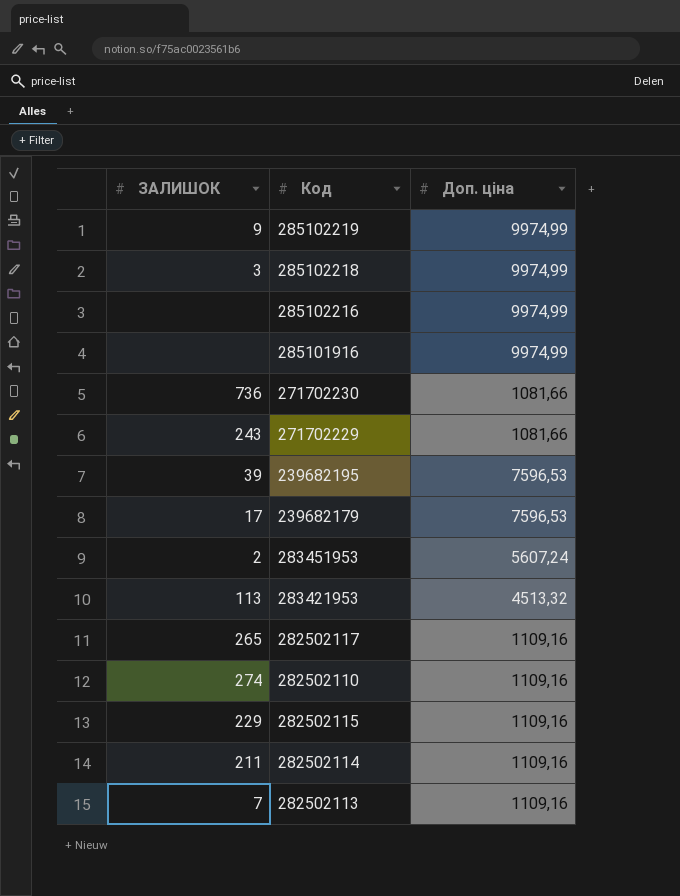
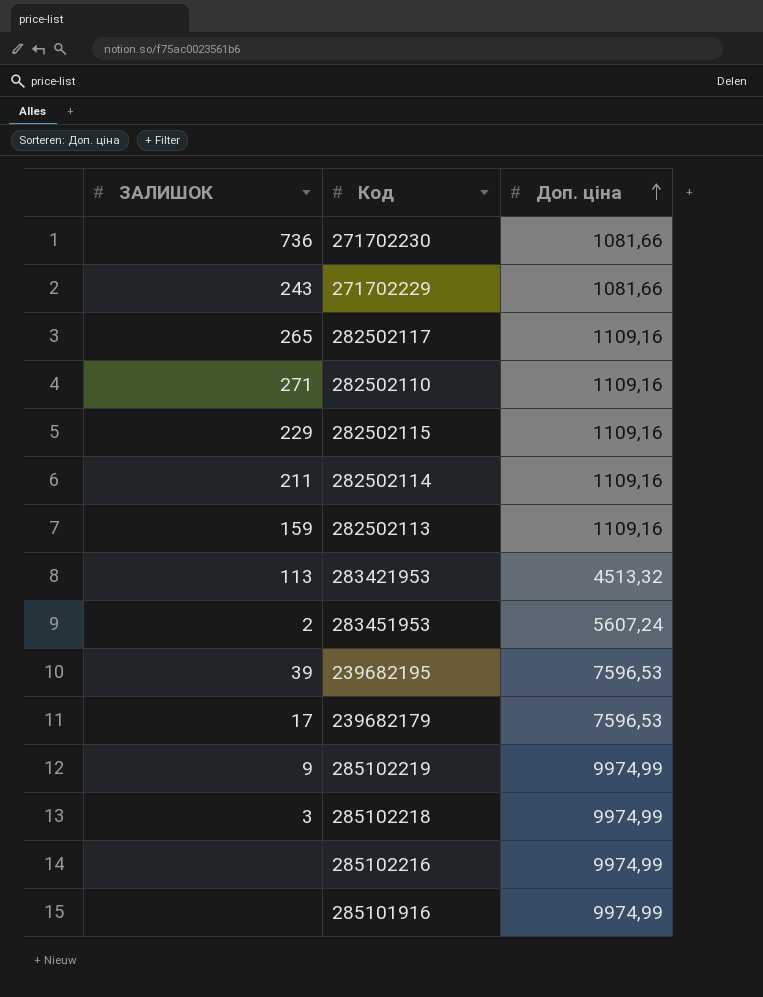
row order: none -> Доп. ціна ascending
282502110 | ЗАЛИШОК: 274 -> 271
282502113 | ЗАЛИШОК: 7 -> 159

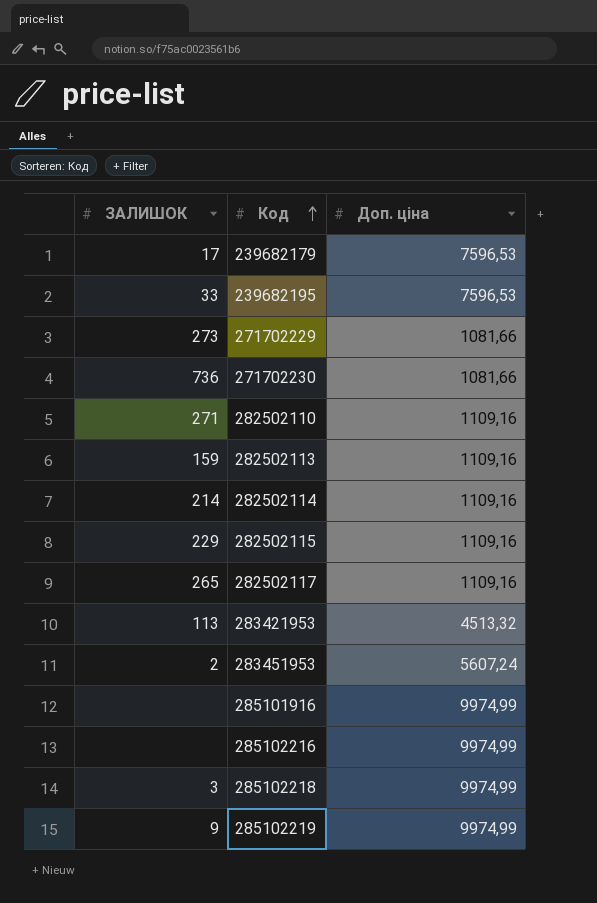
row order: Доп. ціна ascending -> Код ascending
239682195 | ЗАЛИШОК: 39 -> 33
271702229 | ЗАЛИШОК: 243 -> 273
282502114 | ЗАЛИШОК: 211 -> 214

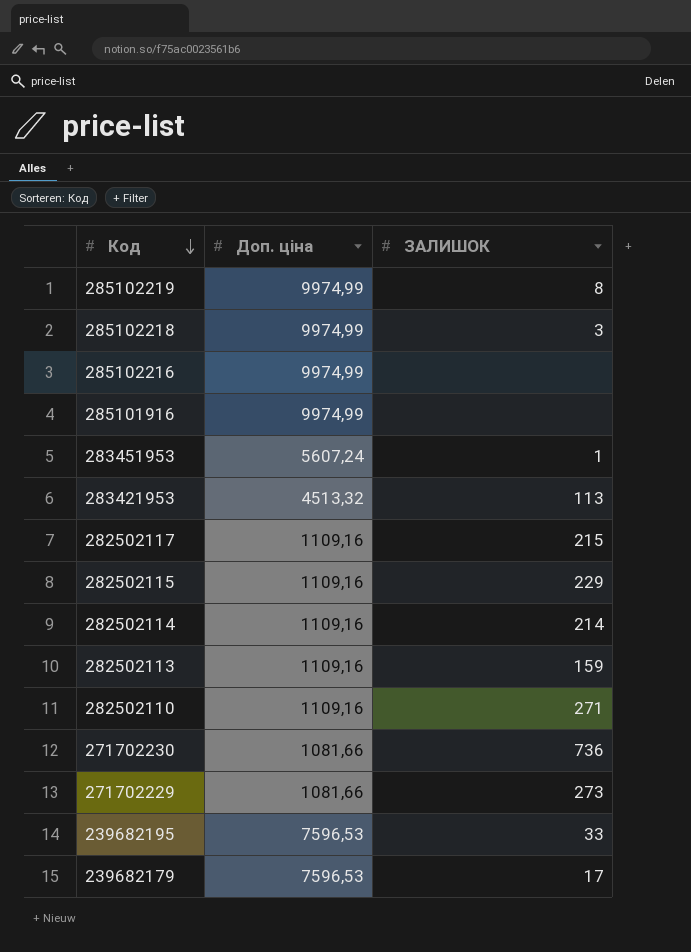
row order: Код ascending -> Код descending
column ЗАЛИШОК | position: 1 -> 3
285102219 | ЗАЛИШОК: 9 -> 8
283451953 | ЗАЛИШОК: 2 -> 1
282502117 | ЗАЛИШОК: 265 -> 215

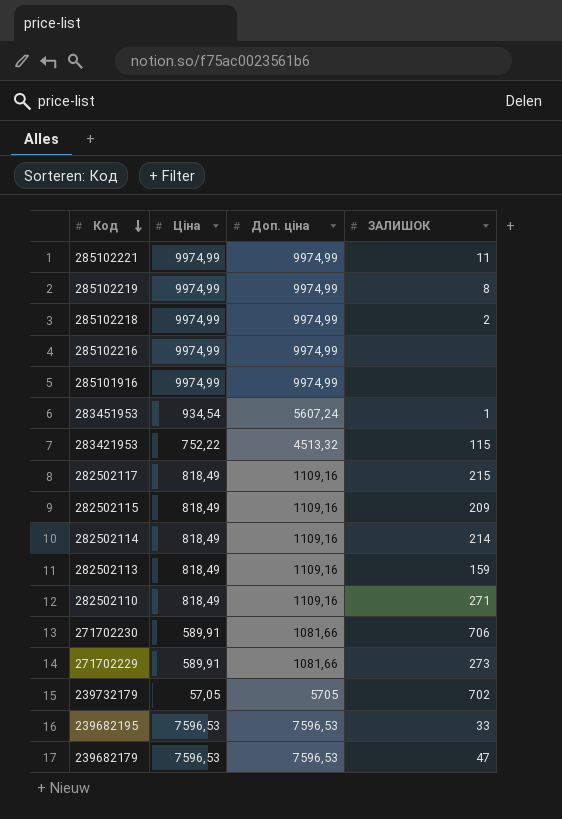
column Ціна | position: none -> 2
row 285102221: none -> 9974,99 | 9974,99 | 11
285102218 | ЗАЛИШОК: 3 -> 2
283421953 | ЗАЛИШОК: 113 -> 115
282502115 | ЗАЛИШОК: 229 -> 209
271702230 | ЗАЛИШОК: 736 -> 706
row 239732179: none -> 57,05 | 5705 | 702
239682179 | ЗАЛИШОК: 17 -> 47

